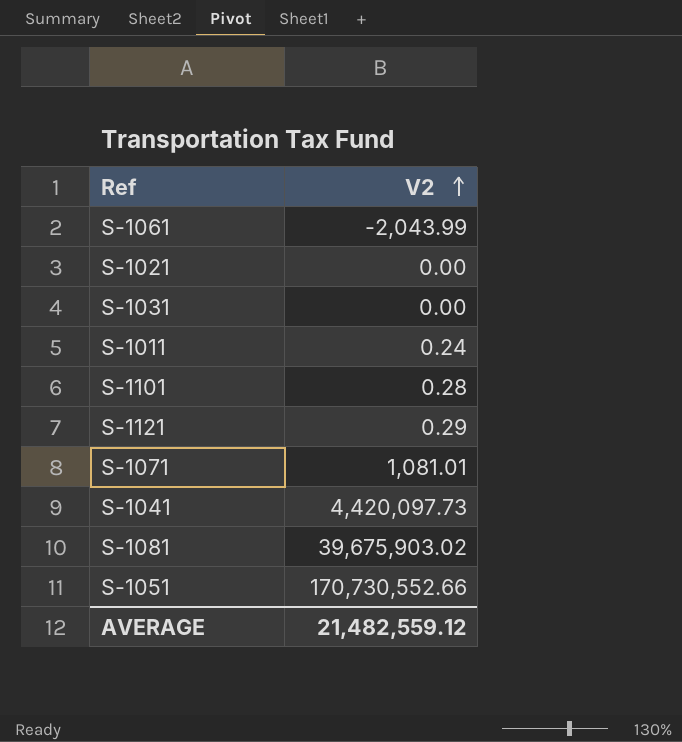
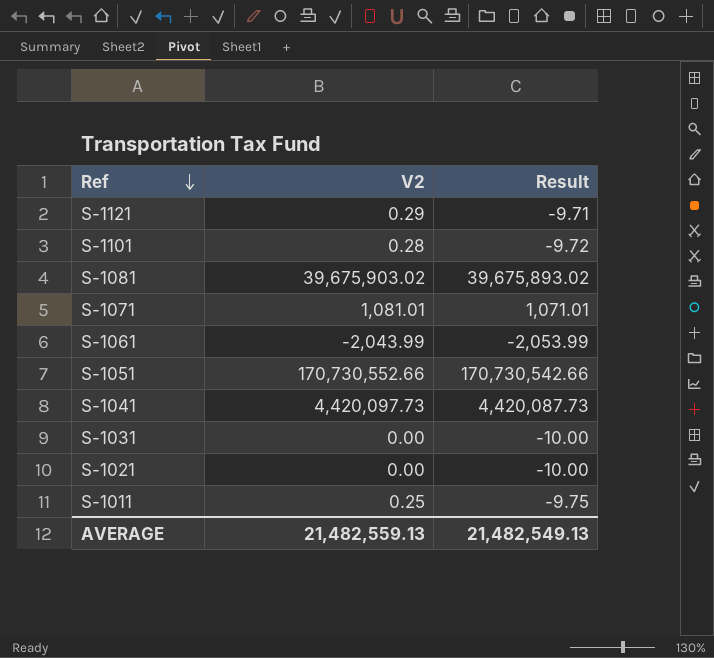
row order: V2 ascending -> Ref descending
column Result | formula: none -> [V2] - 10
S-1011 | V2: 0.24 -> 0.25
AVERAGE | V2: 21,482,559.12 -> 21,482,559.13

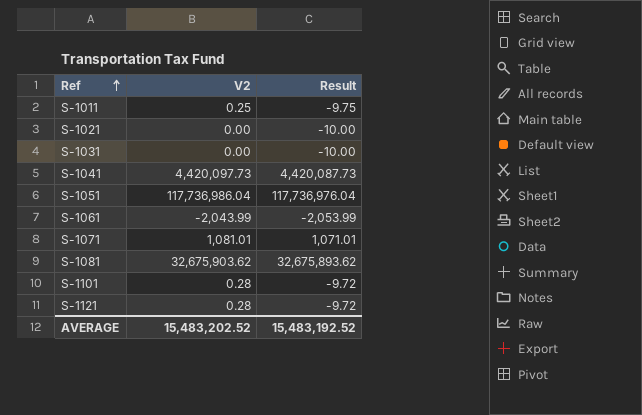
row order: Ref descending -> Ref ascending
S-1051 | V2: 170,730,552.66 -> 117,736,986.04
S-1051 | Result: 170,730,542.66 -> 117,736,976.04
S-1081 | V2: 39,675,903.02 -> 32,675,903.62
S-1081 | Result: 39,675,893.02 -> 32,675,893.62
S-1121 | V2: 0.29 -> 0.28
S-1121 | Result: -9.71 -> -9.72
AVERAGE | V2: 21,482,559.13 -> 15,483,202.52
AVERAGE | Result: 21,482,549.13 -> 15,483,192.52

